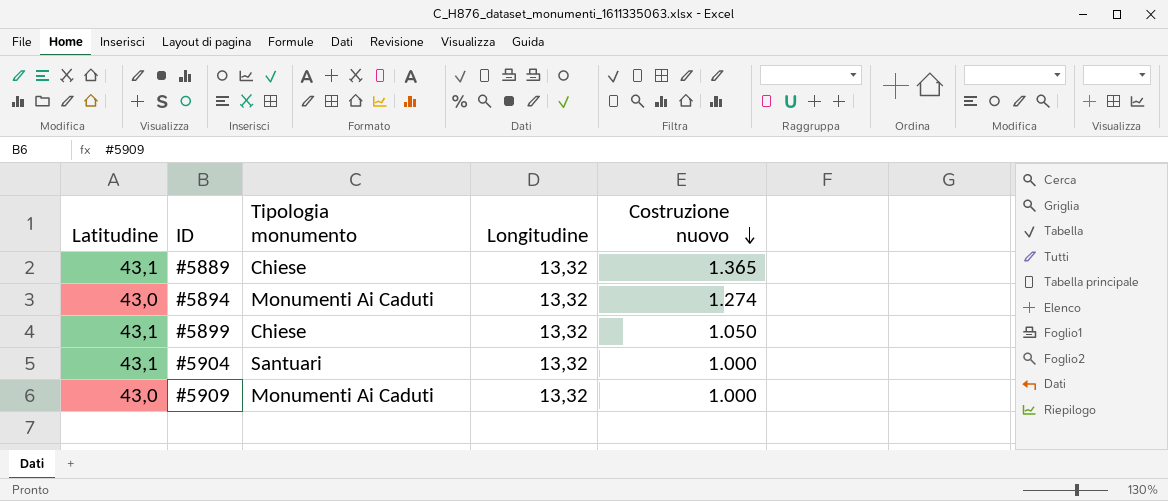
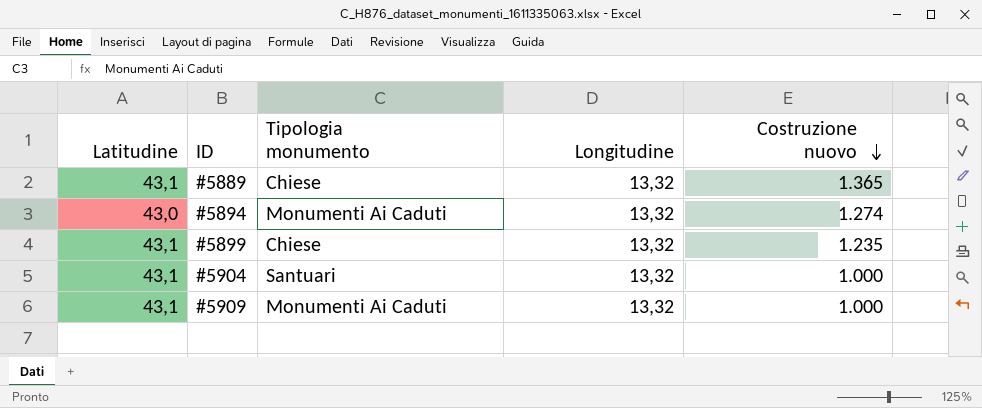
#5899 | Costruzione nuovo: 1.050 -> 1.235
#5909 | Latitudine: 43,0 -> 43,1

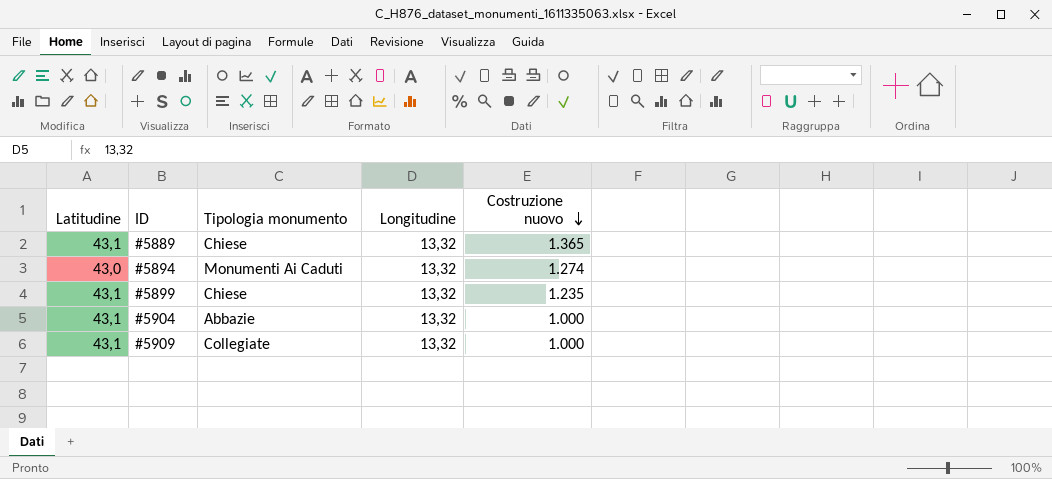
#5904 | Tipologia monumento: Santuari -> Abbazie
#5909 | Tipologia monumento: Monumenti Ai Caduti -> Collegiate

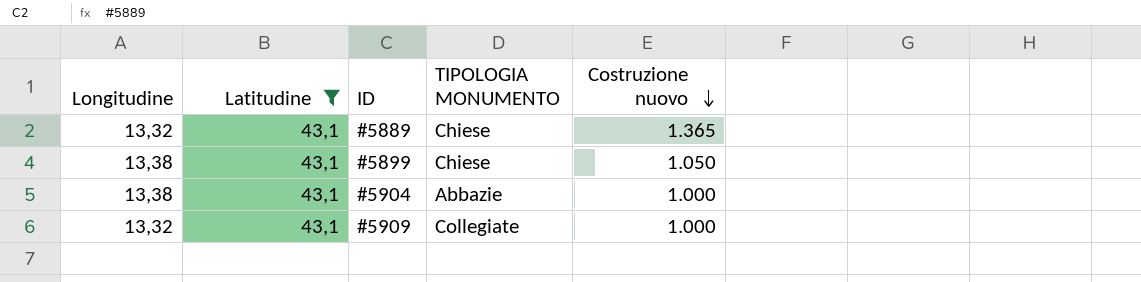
filter: none -> Latitudine = 43,1
column Longitudine | position: 4 -> 1
column name: Tipologia monumento -> TIPOLOGIA MONUMENTO
#5899 | Longitudine: 13,32 -> 13,38
#5899 | Costruzione nuovo: 1.235 -> 1.050
#5904 | Longitudine: 13,32 -> 13,38

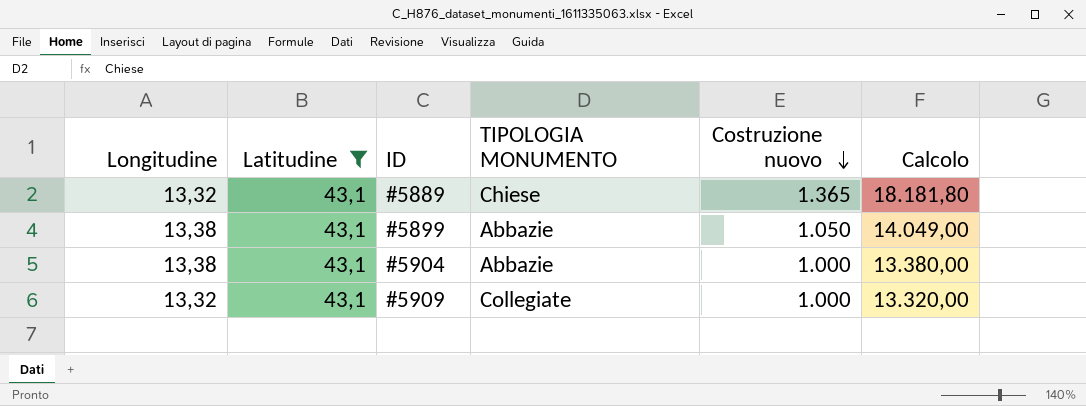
column Calcolo | formula: none -> [Longitudine] * [Costruzione nuovo]
#5899 | TIPOLOGIA MONUMENTO: Chiese -> Abbazie

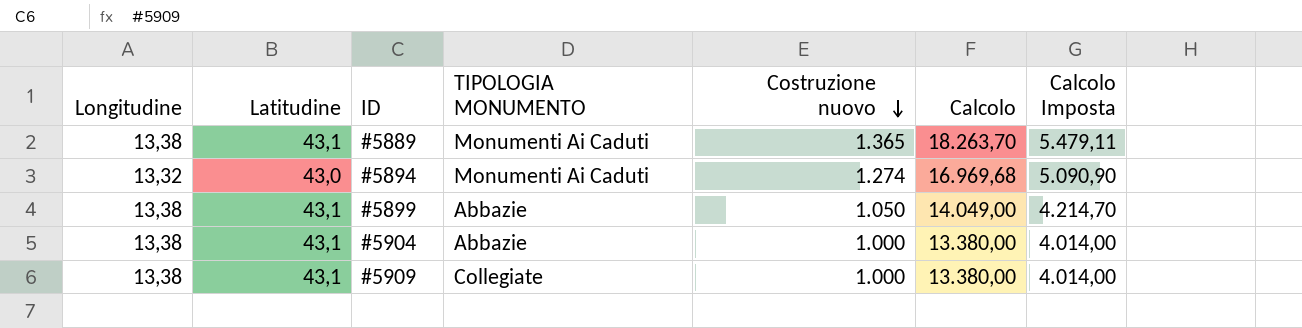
filter: Latitudine = 43,1 -> none
column Calcolo Imposta | formula: none -> [Calcolo] * 0,3
#5889 | Longitudine: 13,32 -> 13,38
#5889 | TIPOLOGIA MONUMENTO: Chiese -> Monumenti Ai Caduti
#5889 | Calcolo: 18.181,80 -> 18.263,70
#5909 | Longitudine: 13,32 -> 13,38
#5909 | Calcolo: 13.320,00 -> 13.380,00

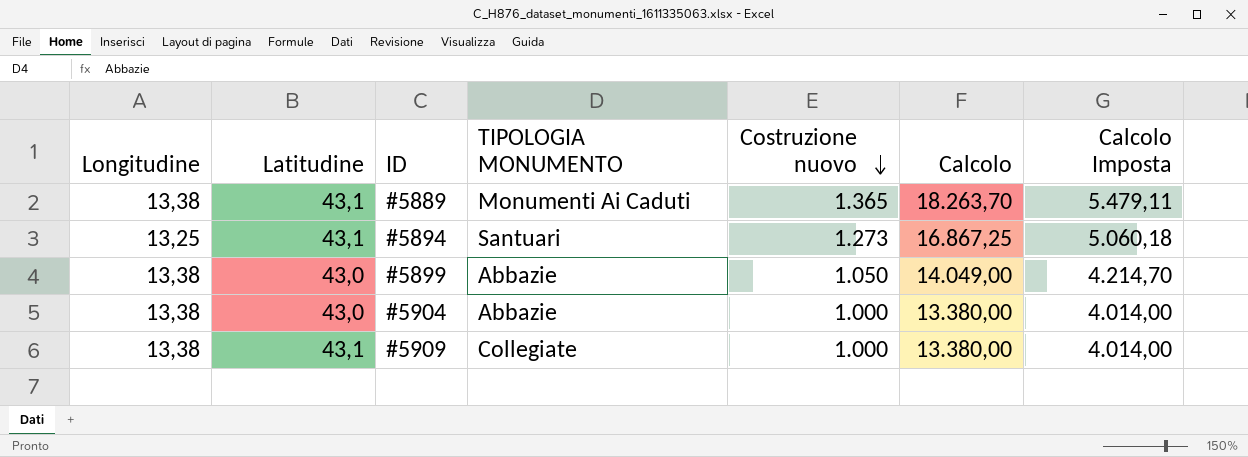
#5894 | Longitudine: 13,32 -> 13,25
#5894 | Latitudine: 43,0 -> 43,1
#5894 | TIPOLOGIA MONUMENTO: Monumenti Ai Caduti -> Santuari
#5894 | Costruzione nuovo: 1.274 -> 1.273
#5894 | Calcolo: 16.969,68 -> 16.867,25
#5894 | Calcolo Imposta: 5.090,90 -> 5.060,18
#5899 | Latitudine: 43,1 -> 43,0
#5904 | Latitudine: 43,1 -> 43,0

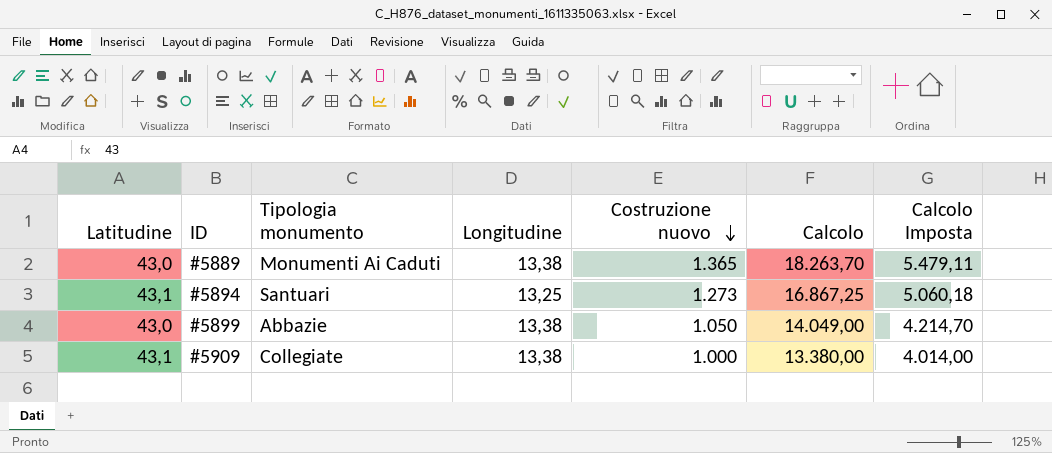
column name: TIPOLOGIA MONUMENTO -> Tipologia monumento
column Longitudine | position: 1 -> 4
row #5904: 13,38 | 43,0 | Abbazie | 1.000 | 13.380,00 | 4.014,00 -> none
#5889 | Latitudine: 43,1 -> 43,0

